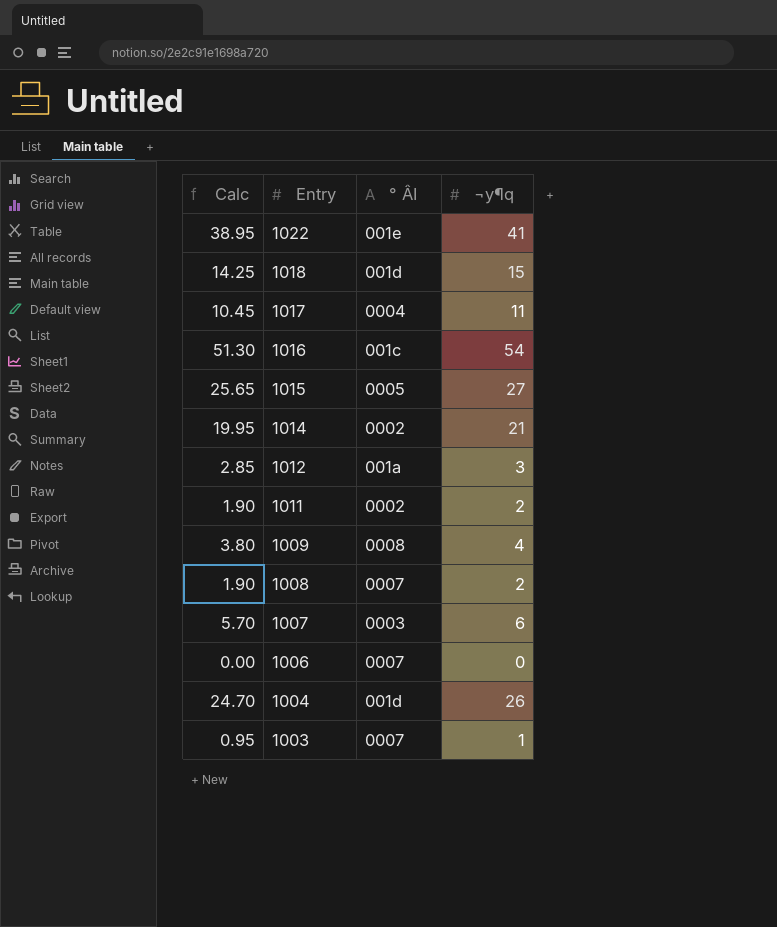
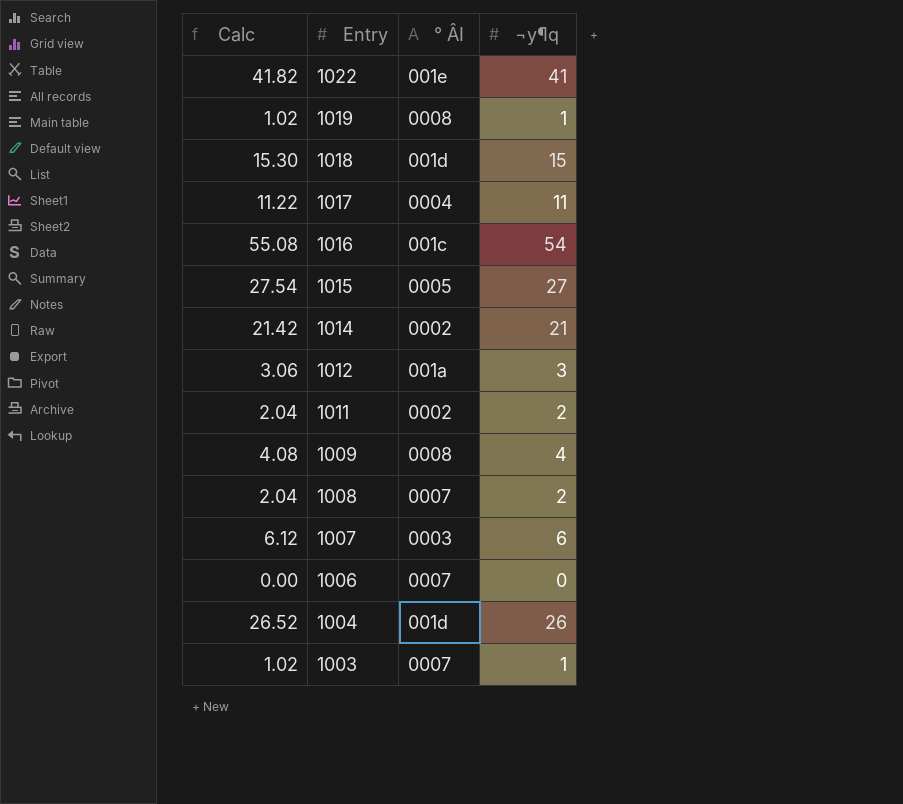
column Calc | formula: [¬y¶q] * 0.95 -> [¬y¶q] * 1.02
row 1019: none -> 1.02 | 0008 | 1

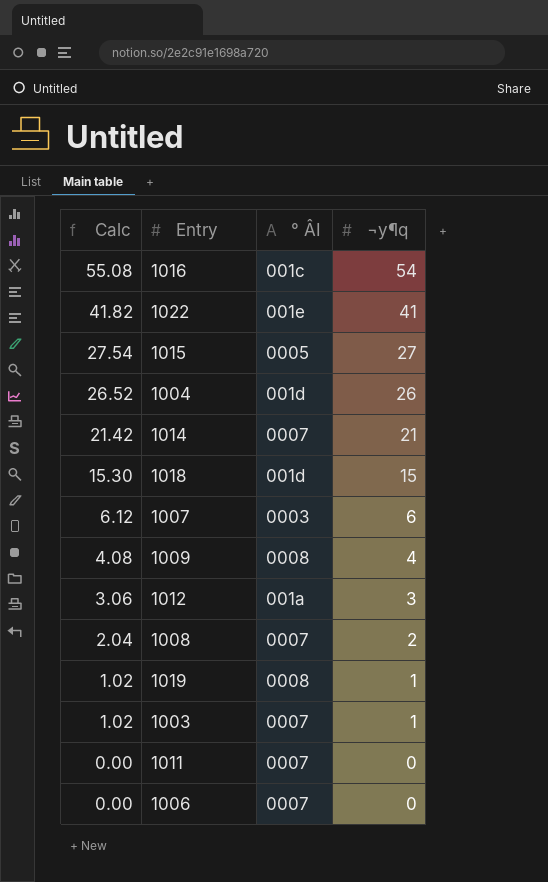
row order: Entry descending -> Calc descending
row 1017: 11.22 | 0004 | 11 -> none
1014 | ° ÂI: 0002 -> 0007
1011 | Calc: 2.04 -> 0.00
1011 | ° ÂI: 0002 -> 0007
1011 | ¬y¶q: 2 -> 0

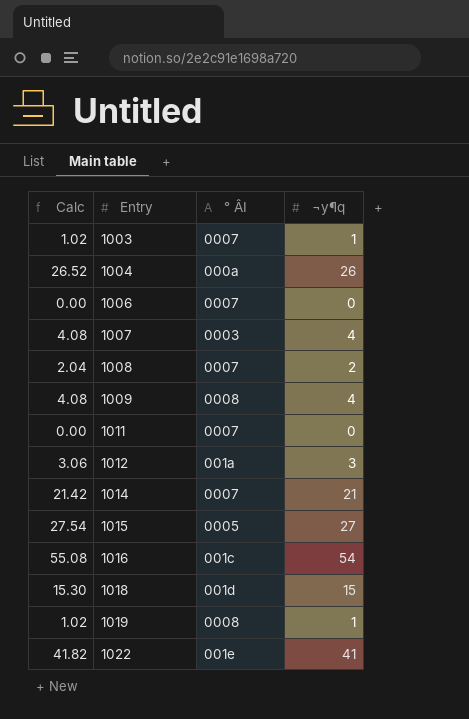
row order: Calc descending -> Entry ascending
1004 | ° ÂI: 001d -> 000a
1007 | Calc: 6.12 -> 4.08
1007 | ¬y¶q: 6 -> 4

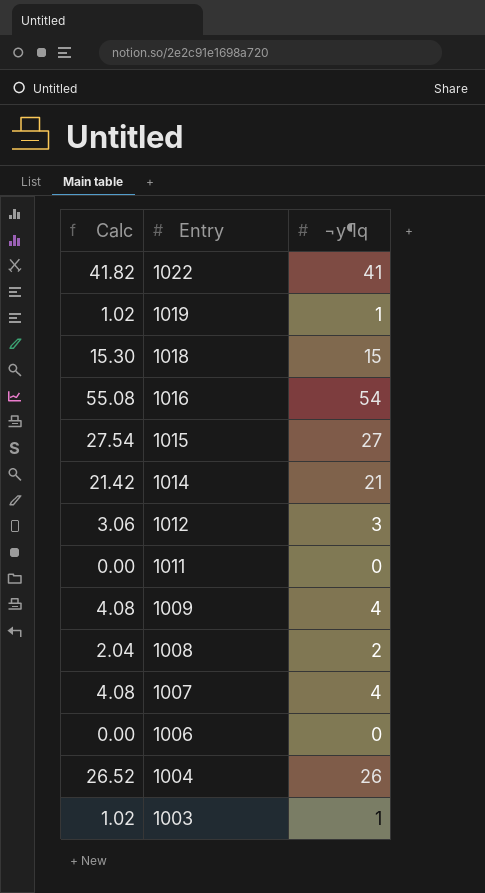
row order: Entry ascending -> Entry descending
column ° ÂI | position: 3 -> none

